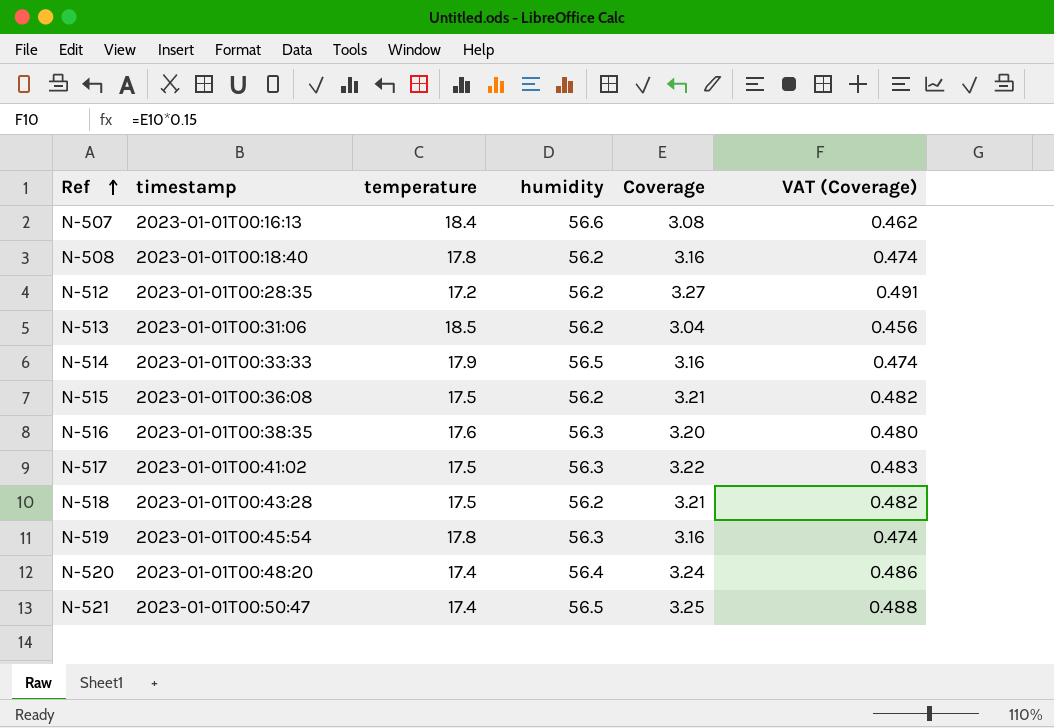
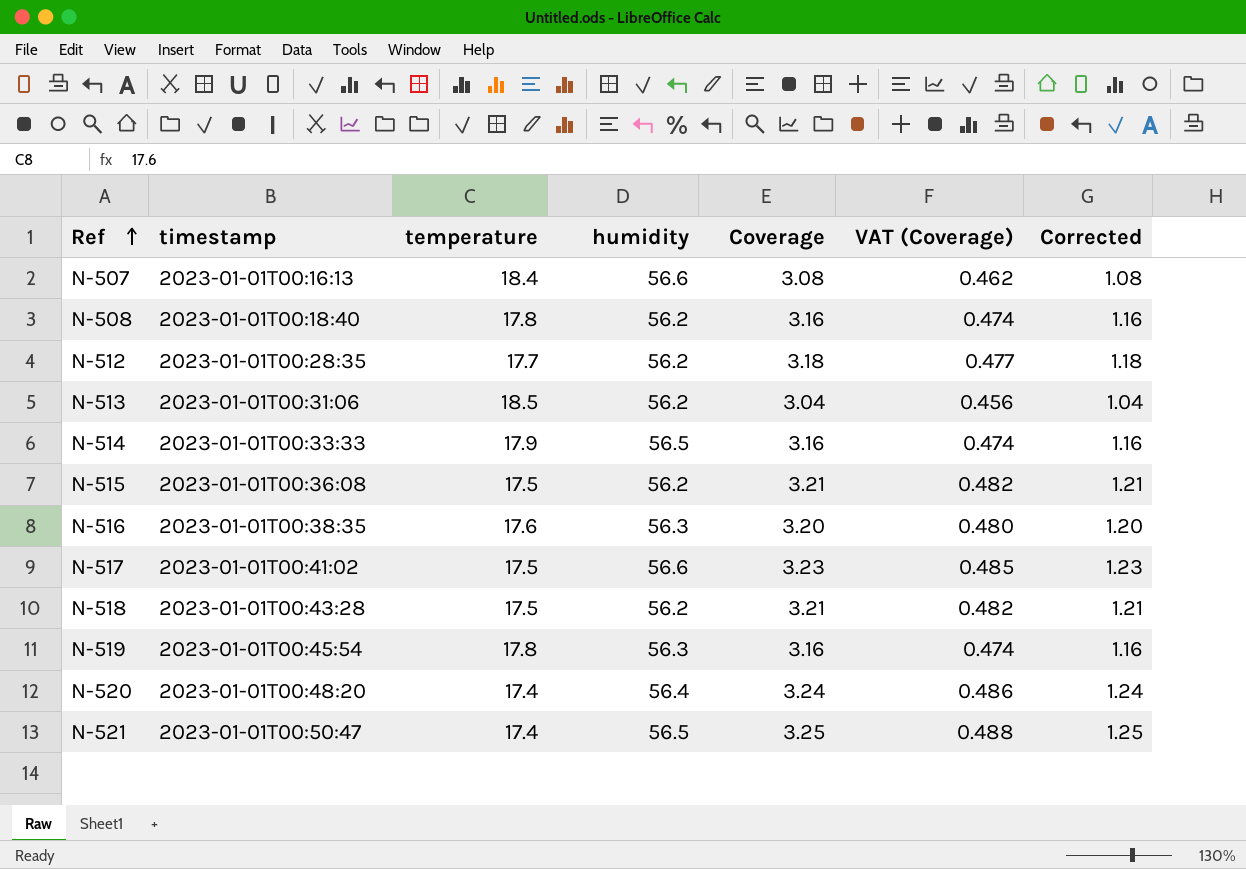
column Corrected | formula: none -> [Coverage] - 2
N-512 | temperature: 17.2 -> 17.7
N-512 | Coverage: 3.27 -> 3.18
N-512 | VAT (Coverage): 0.491 -> 0.477
N-517 | humidity: 56.3 -> 56.6
N-517 | Coverage: 3.22 -> 3.23
N-517 | VAT (Coverage): 0.483 -> 0.485

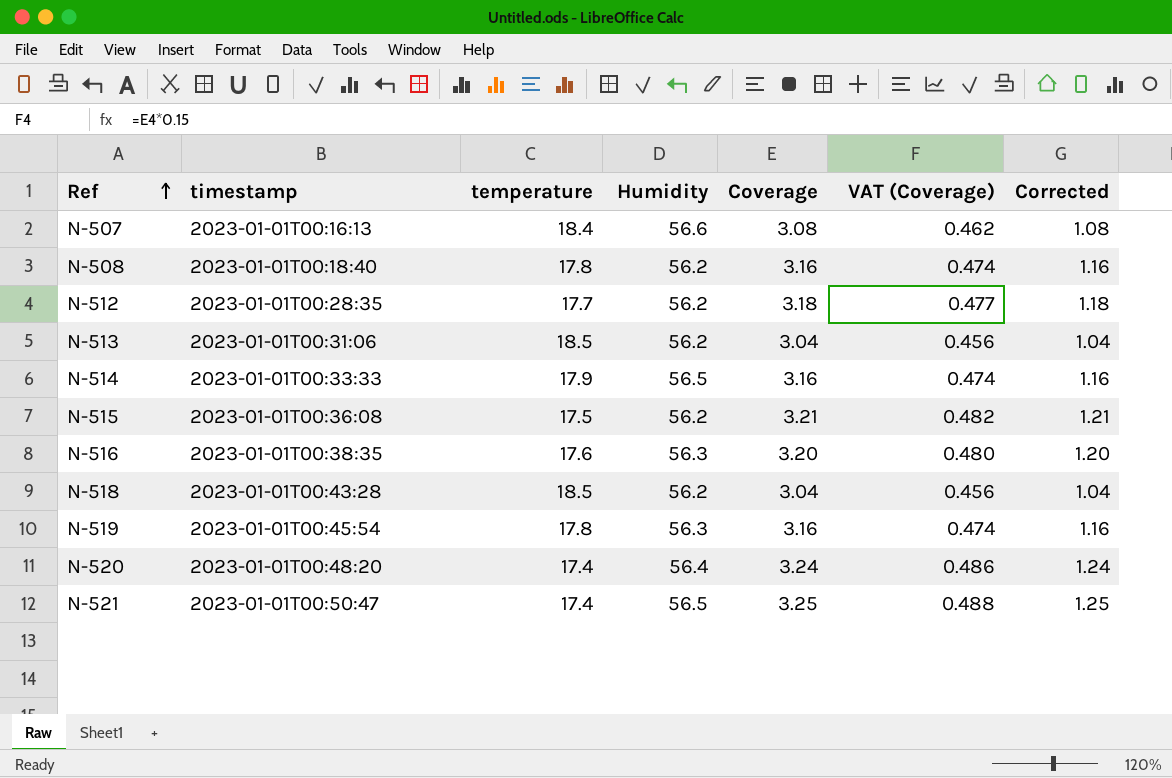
column name: humidity -> Humidity
row N-517: 2023-01-01T00:41:02 | 17.5 | 56.6 | 3.23 | 0.485 | 1.23 -> none
N-518 | temperature: 17.5 -> 18.5
N-518 | Coverage: 3.21 -> 3.04
N-518 | VAT (Coverage): 0.482 -> 0.456
N-518 | Corrected: 1.21 -> 1.04

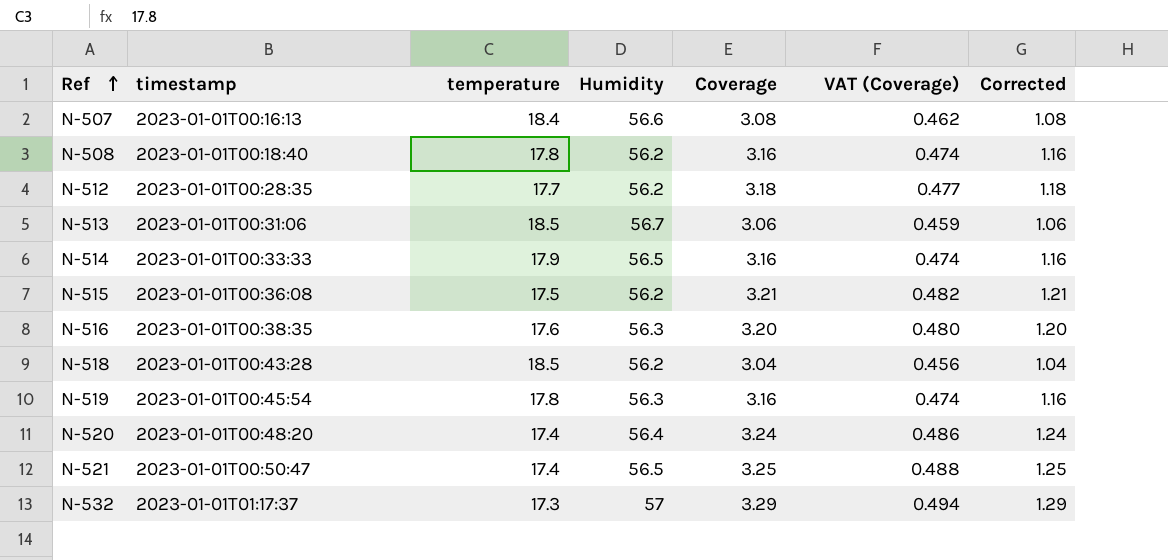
N-513 | Humidity: 56.2 -> 56.7
N-513 | Coverage: 3.04 -> 3.06
N-513 | VAT (Coverage): 0.456 -> 0.459
N-513 | Corrected: 1.04 -> 1.06
row N-532: none -> 2023-01-01T01:17:37 | 17.3 | 57 | 3.29 | 0.494 | 1.29

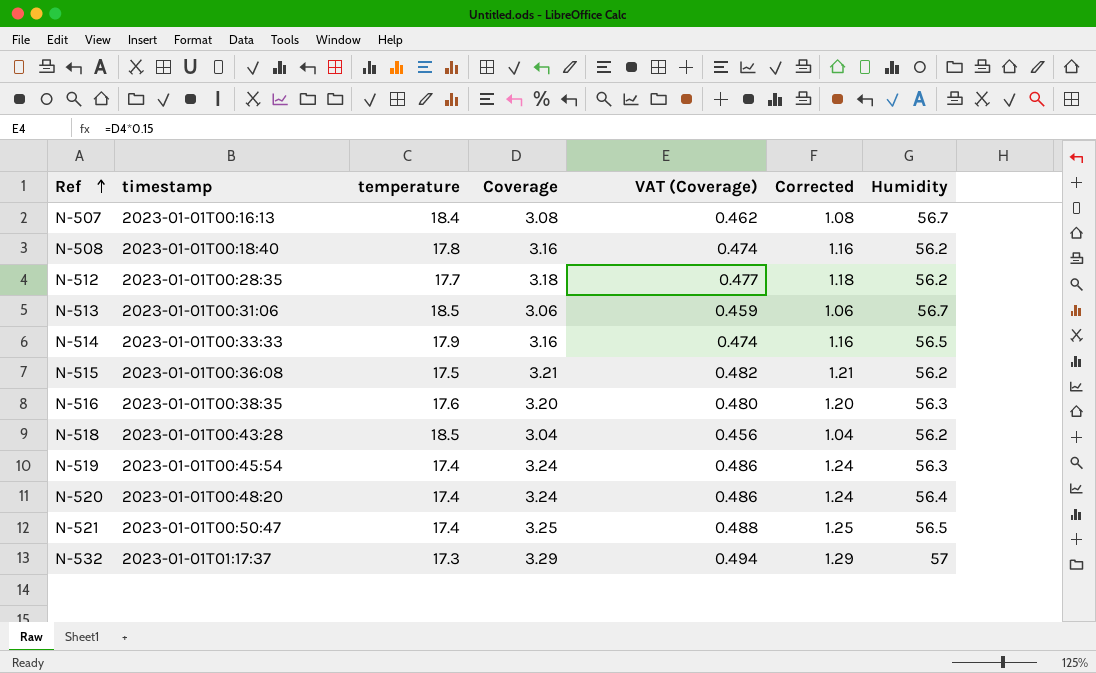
column Humidity | position: 4 -> 7
N-507 | Humidity: 56.6 -> 56.7
N-519 | temperature: 17.8 -> 17.4
N-519 | Coverage: 3.16 -> 3.24
N-519 | VAT (Coverage): 0.474 -> 0.486
N-519 | Corrected: 1.16 -> 1.24

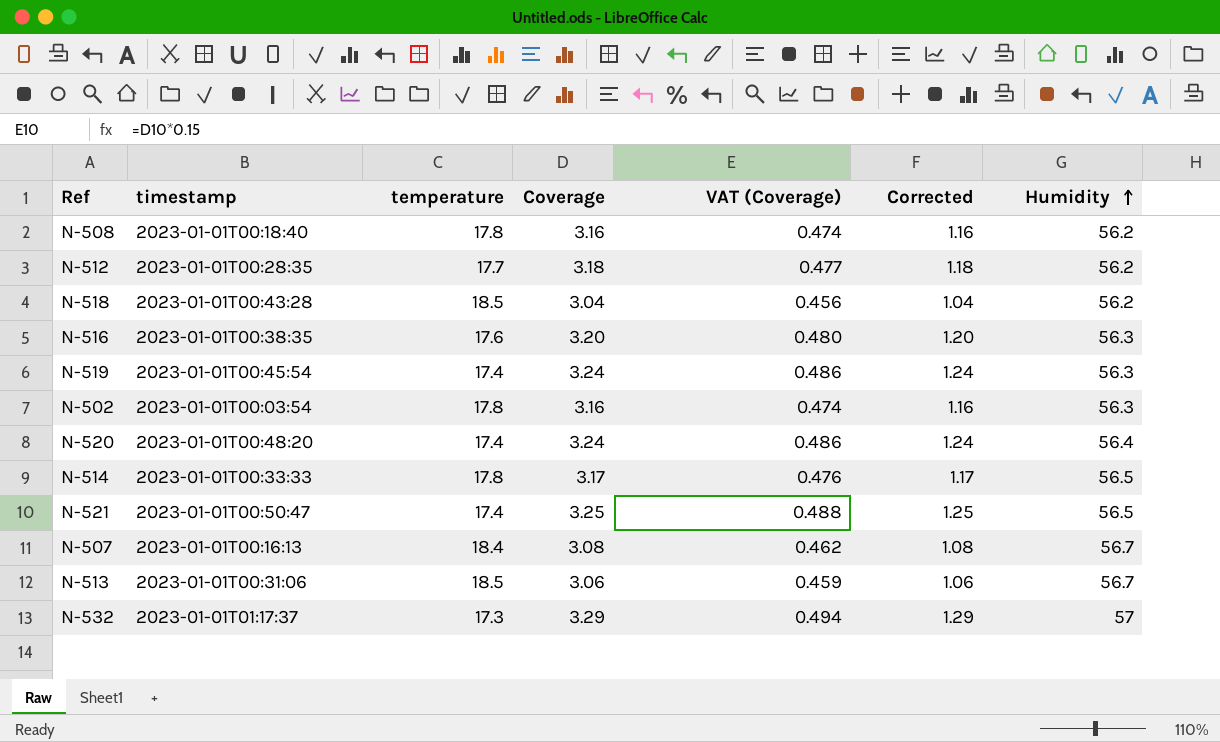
row order: Ref ascending -> Humidity ascending
row N-515: 2023-01-01T00:36:08 | 17.5 | 3.21 | 0.482 | 1.21 | 56.2 -> none
row N-502: none -> 2023-01-01T00:03:54 | 17.8 | 3.16 | 0.474 | 1.16 | 56.3
N-514 | temperature: 17.9 -> 17.8
N-514 | Coverage: 3.16 -> 3.17
N-514 | VAT (Coverage): 0.474 -> 0.476
N-514 | Corrected: 1.16 -> 1.17

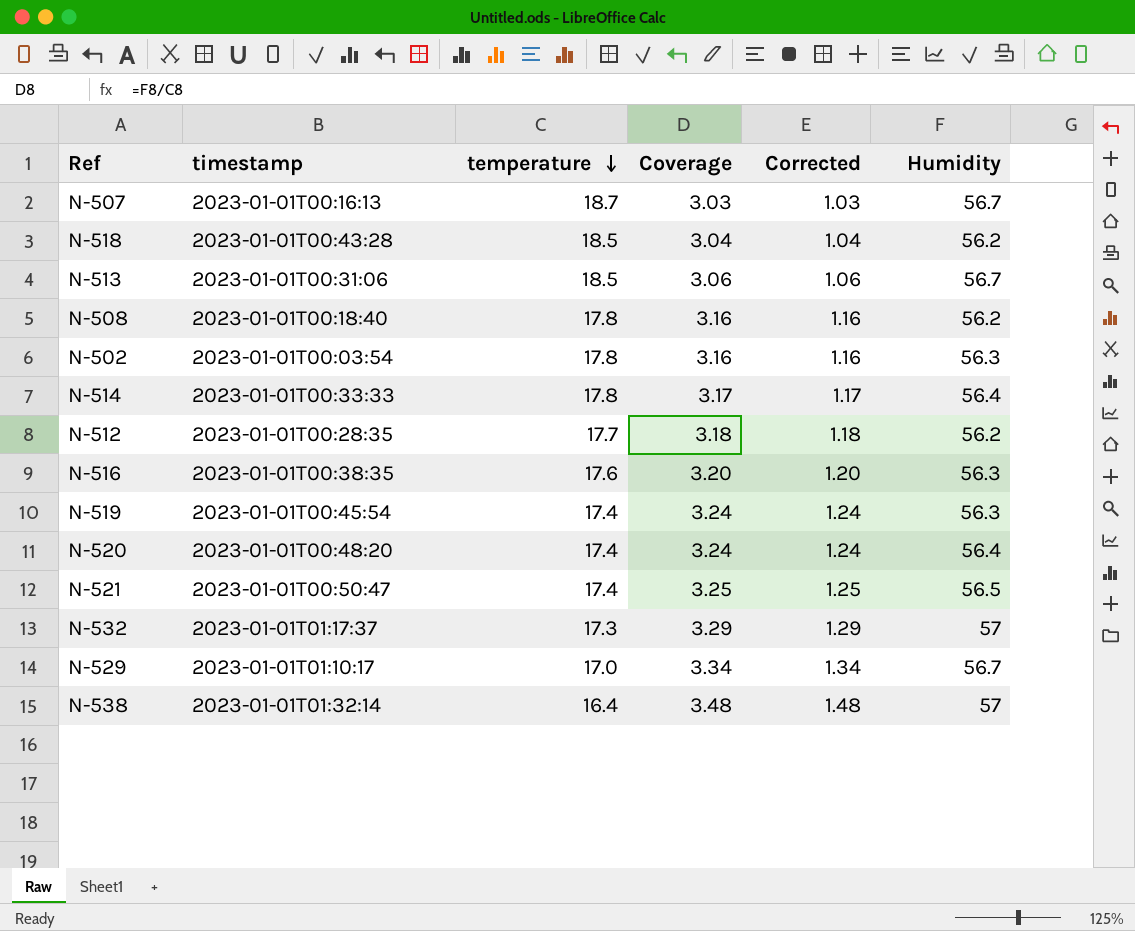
row order: Humidity ascending -> temperature descending
column VAT (Coverage) | formula: [Coverage] * 0.15 -> none
N-507 | temperature: 18.4 -> 18.7
N-507 | Coverage: 3.08 -> 3.03
N-507 | Corrected: 1.08 -> 1.03
N-514 | Humidity: 56.5 -> 56.4
row N-529: none -> 2023-01-01T01:10:17 | 17.0 | 3.34 | 1.34 | 56.7
row N-538: none -> 2023-01-01T01:32:14 | 16.4 | 3.48 | 1.48 | 57

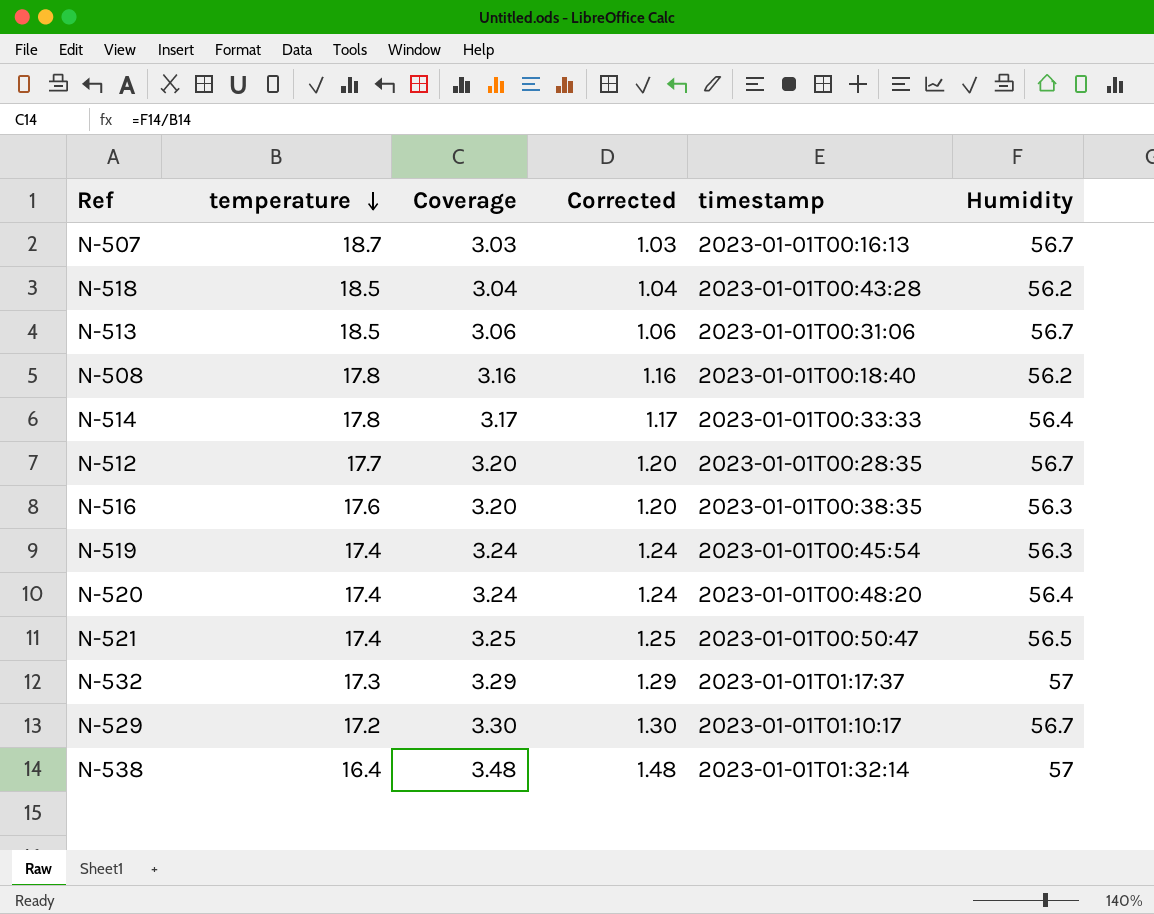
column timestamp | position: 2 -> 5
row N-502: 2023-01-01T00:03:54 | 17.8 | 3.16 | 1.16 | 56.3 -> none
N-512 | Coverage: 3.18 -> 3.20
N-512 | Corrected: 1.18 -> 1.20
N-512 | Humidity: 56.2 -> 56.7
N-529 | temperature: 17.0 -> 17.2
N-529 | Coverage: 3.34 -> 3.30
N-529 | Corrected: 1.34 -> 1.30

